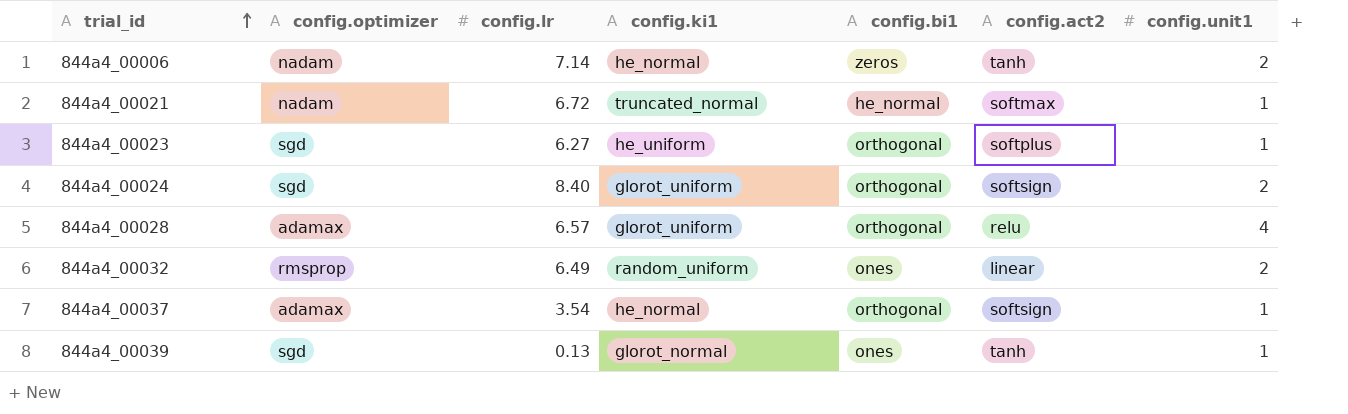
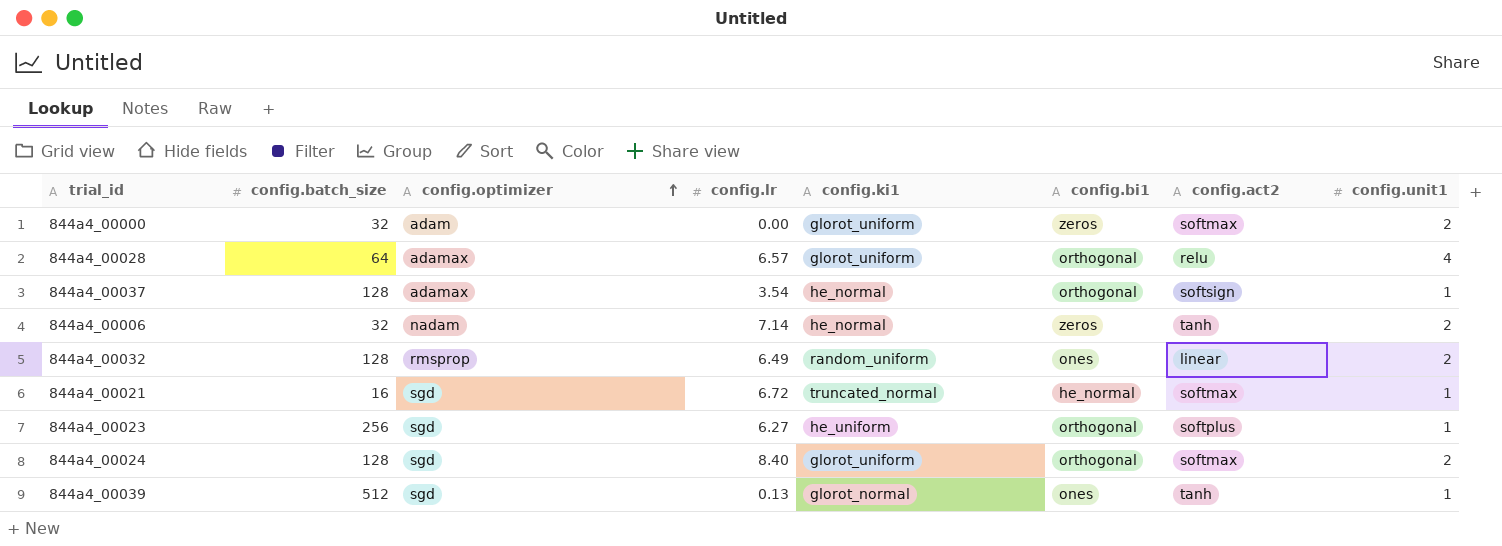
row order: trial_id ascending -> config.optimizer ascending
column config.batch_size | position: none -> 2
row 844a4_00000: none -> 32 | adam | 0.00 | glorot_uniform | zeros | softmax | 2
844a4_00021 | config.optimizer: nadam -> sgd
844a4_00024 | config.act2: softsign -> softmax

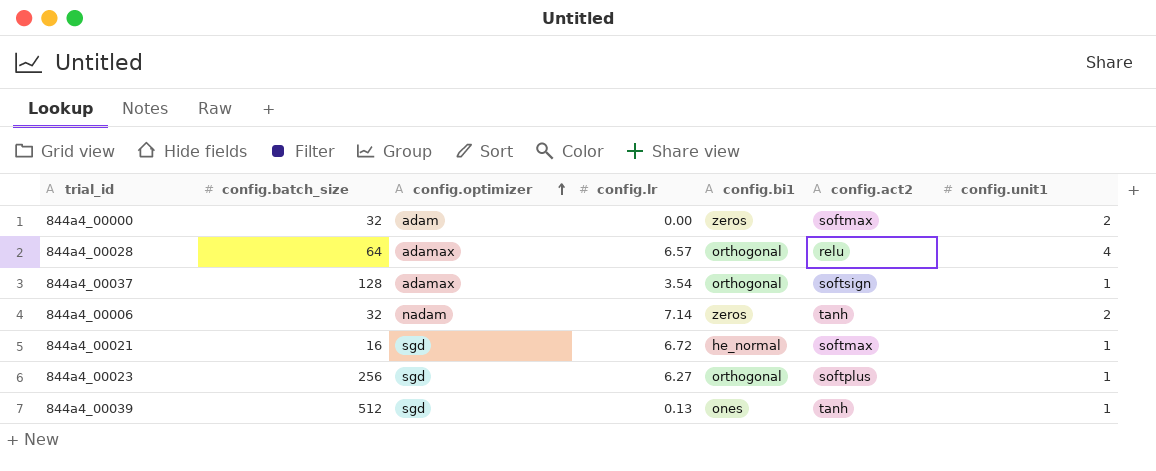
column config.ki1 | position: 5 -> none
row 844a4_00032: 128 | rmsprop | 6.49 | random_uniform | ones | linear | 2 -> none
row 844a4_00024: 128 | sgd | 8.40 | glorot_uniform | orthogonal | softmax | 2 -> none

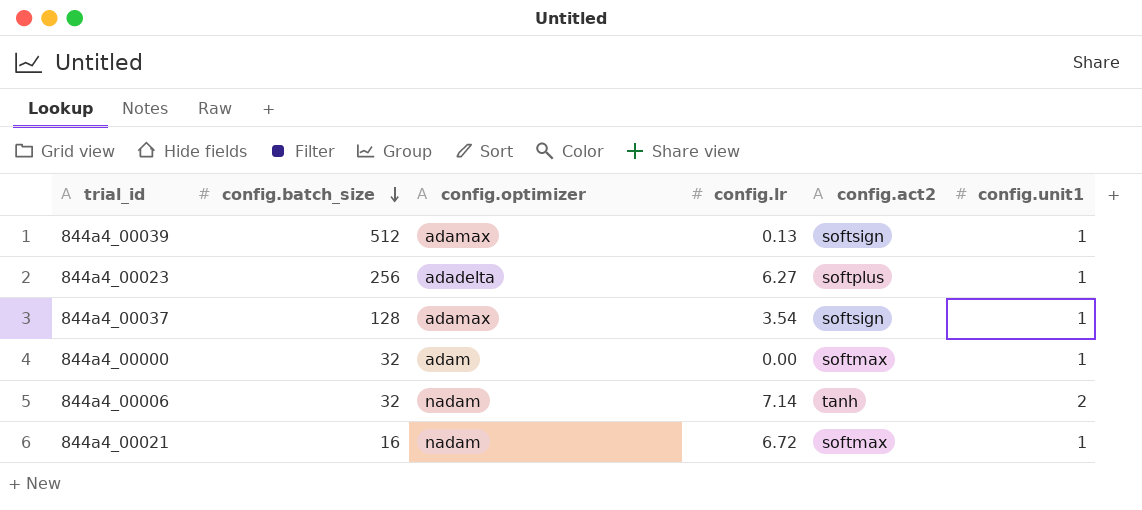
row order: config.optimizer ascending -> config.batch_size descending
column config.bi1 | position: 5 -> none
row 844a4_00028: 64 | adamax | 6.57 | orthogonal | relu | 4 -> none
844a4_00039 | config.optimizer: sgd -> adamax
844a4_00039 | config.act2: tanh -> softsign
844a4_00023 | config.optimizer: sgd -> adadelta
844a4_00000 | config.unit1: 2 -> 1
844a4_00021 | config.optimizer: sgd -> nadam

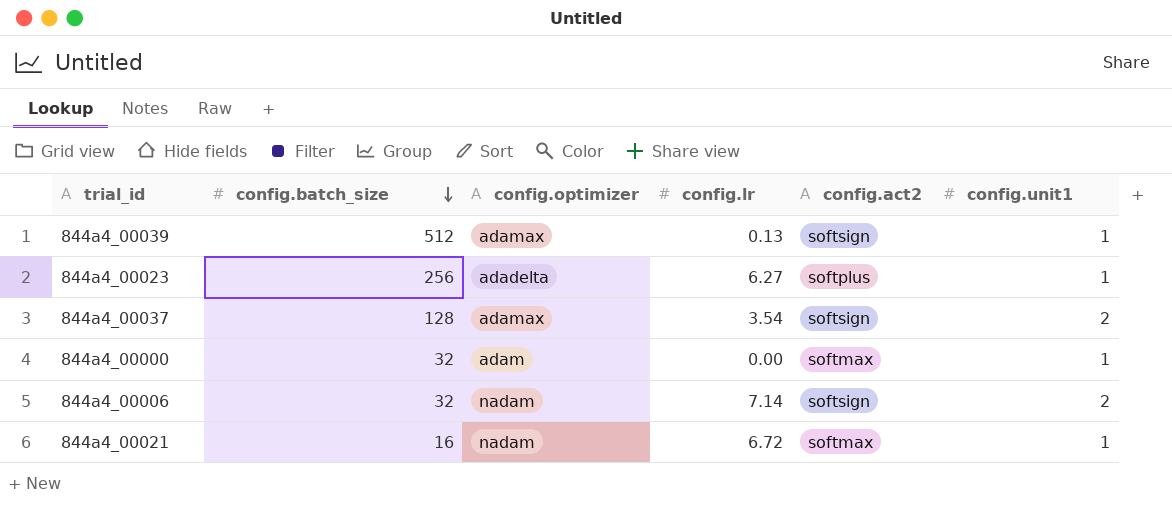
844a4_00037 | config.unit1: 1 -> 2
844a4_00006 | config.act2: tanh -> softsign

